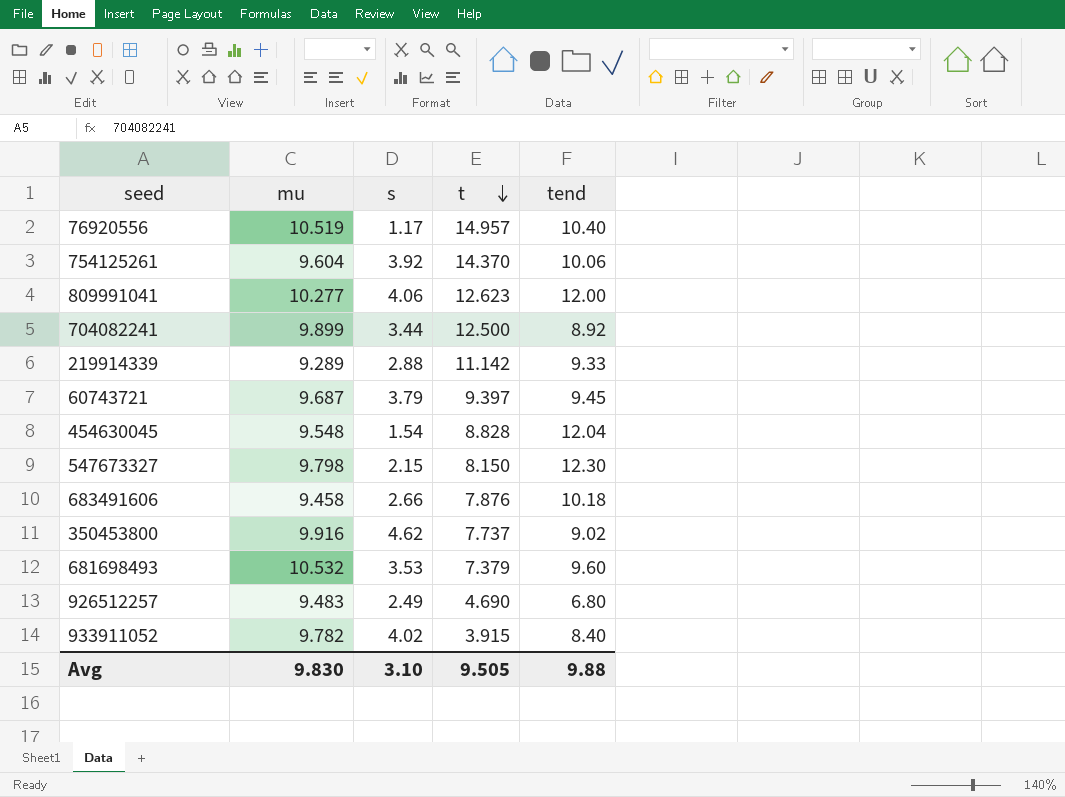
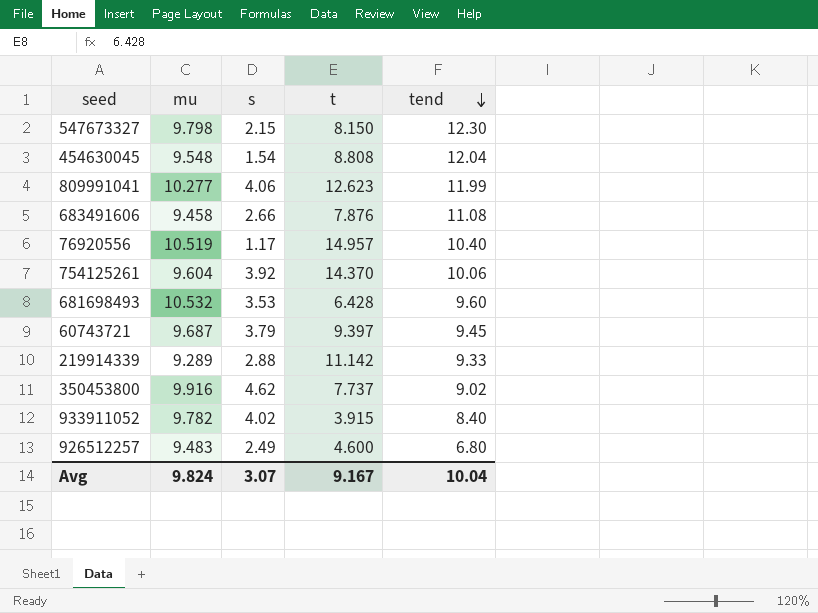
row order: t descending -> tend descending
row 704082241: 9.899 | 3.44 | 12.500 | 8.92 -> none
454630045 | t: 8.828 -> 8.808
809991041 | tend: 12.00 -> 11.99
683491606 | tend: 10.18 -> 11.08
681698493 | t: 7.379 -> 6.428
926512257 | t: 4.690 -> 4.600
Avg | mu: 9.830 -> 9.824
Avg | s: 3.10 -> 3.07
Avg | t: 9.505 -> 9.167
Avg | tend: 9.88 -> 10.04

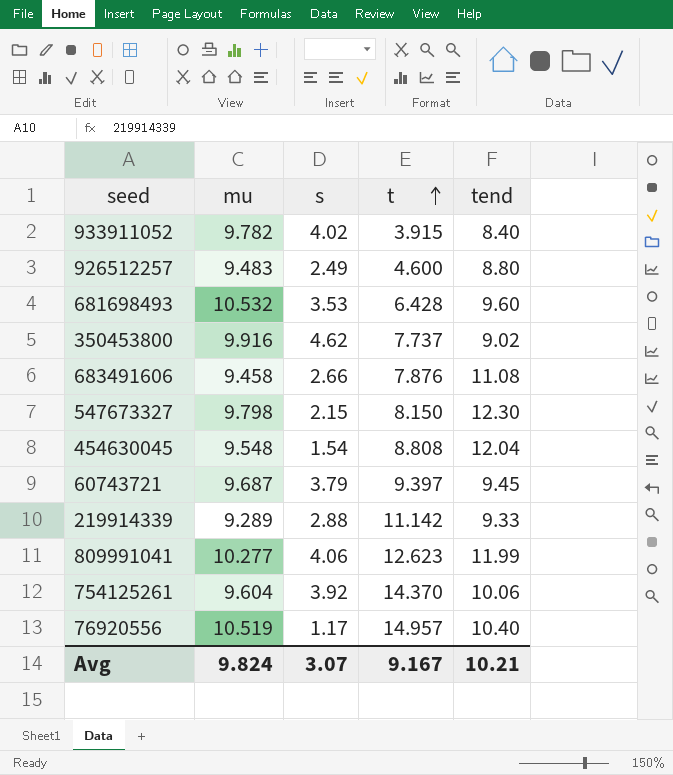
row order: tend descending -> t ascending
926512257 | tend: 6.80 -> 8.80
Avg | tend: 10.04 -> 10.21

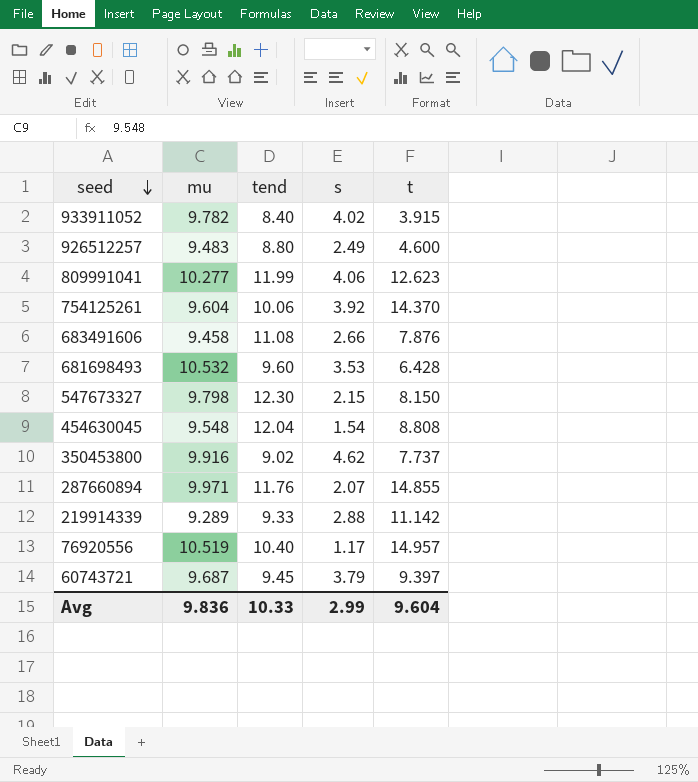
row order: t ascending -> seed descending
column tend | position: 5 -> 3
row 287660894: none -> 9.971 | 11.76 | 2.07 | 14.855
Avg | mu: 9.824 -> 9.836
Avg | tend: 10.21 -> 10.33
Avg | s: 3.07 -> 2.99
Avg | t: 9.167 -> 9.604

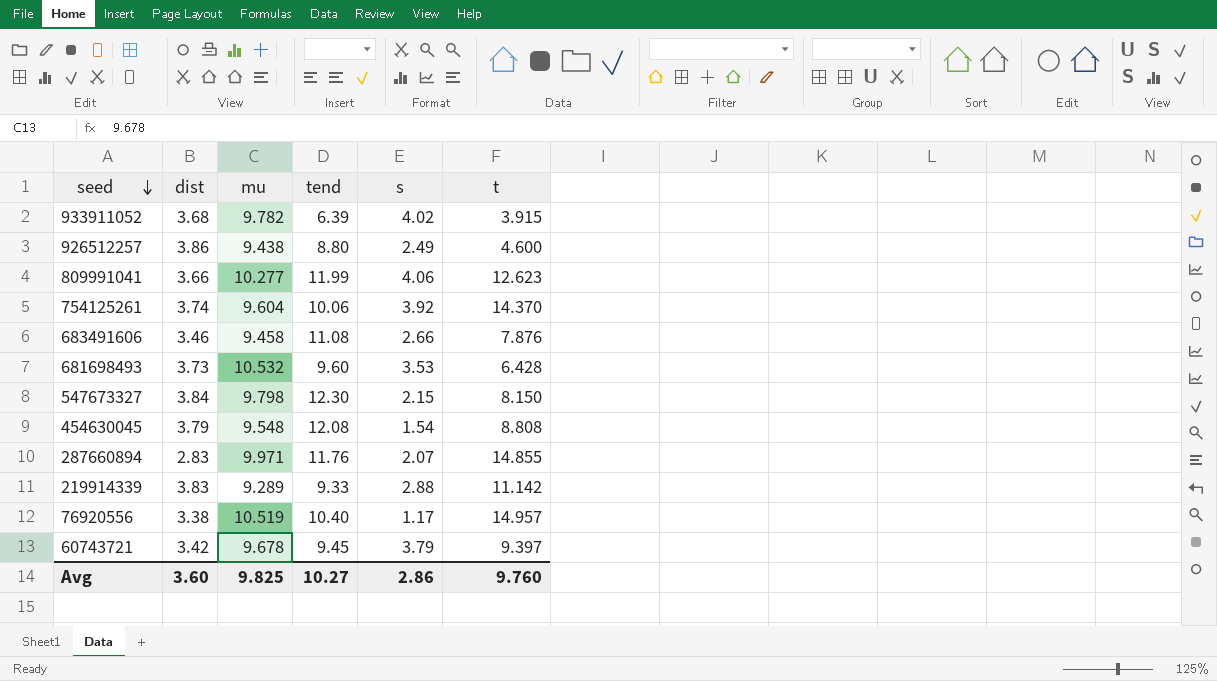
column dist | position: none -> 2
row 350453800: 9.916 | 9.02 | 4.62 | 7.737 -> none
933911052 | tend: 8.40 -> 6.39
926512257 | mu: 9.483 -> 9.438
454630045 | tend: 12.04 -> 12.08
60743721 | mu: 9.687 -> 9.678
Avg | mu: 9.836 -> 9.825
Avg | tend: 10.33 -> 10.27
Avg | s: 2.99 -> 2.86
Avg | t: 9.604 -> 9.760

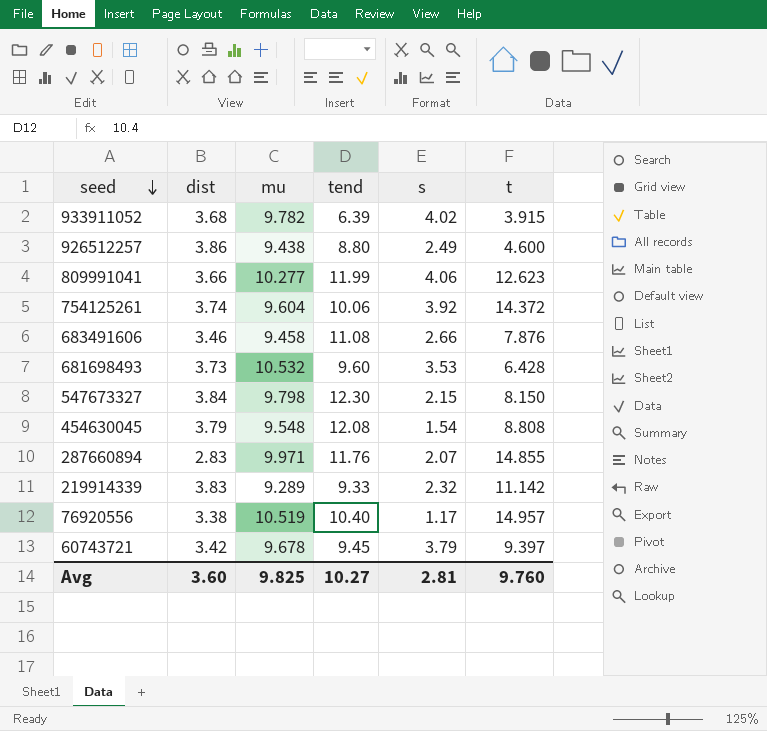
754125261 | t: 14.370 -> 14.372
219914339 | s: 2.88 -> 2.32
Avg | s: 2.86 -> 2.81

